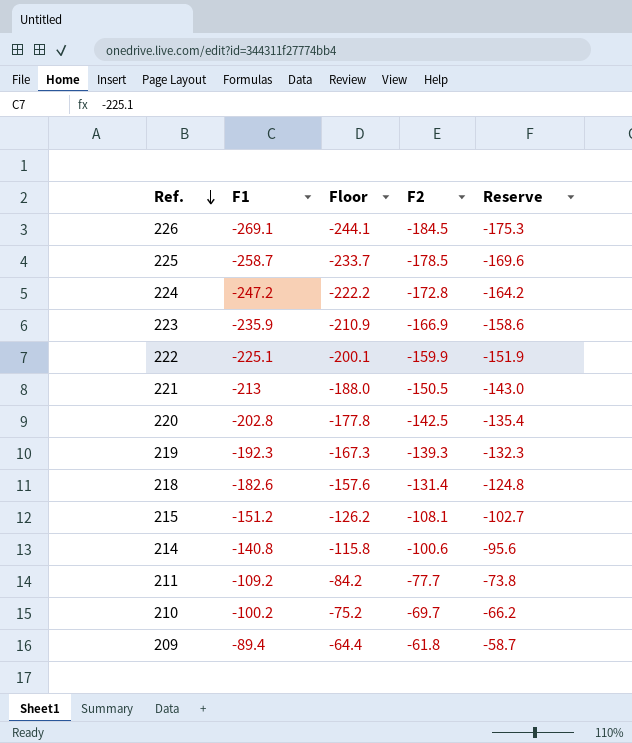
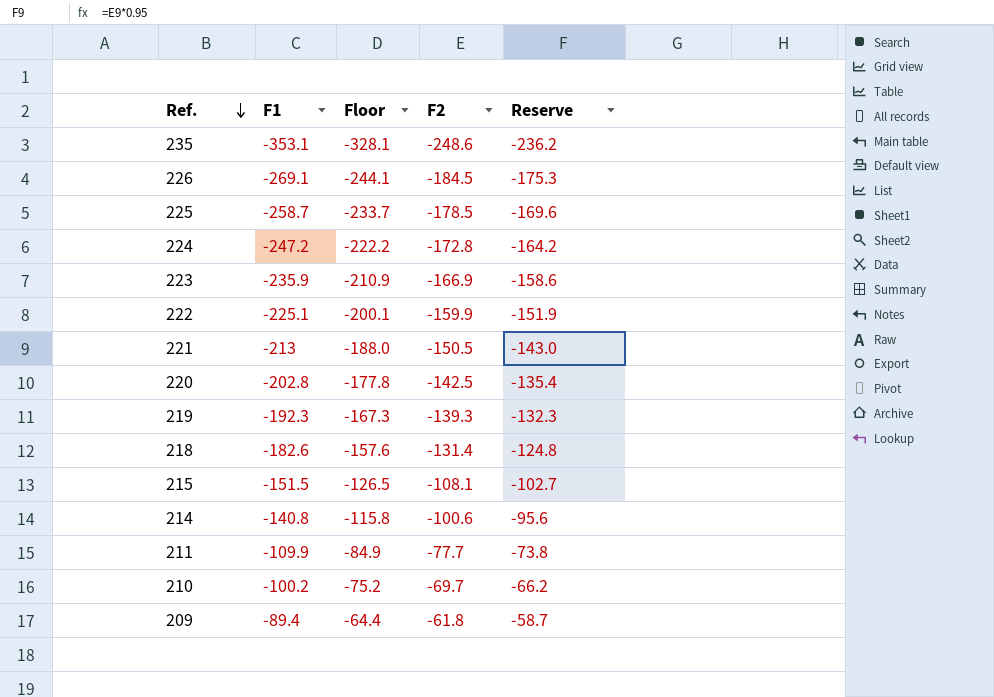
row 235: none -> -353.1 | -328.1 | -248.6 | -236.2
215 | F1: -151.2 -> -151.5
215 | Floor: -126.2 -> -126.5
211 | F1: -109.2 -> -109.9
211 | Floor: -84.2 -> -84.9

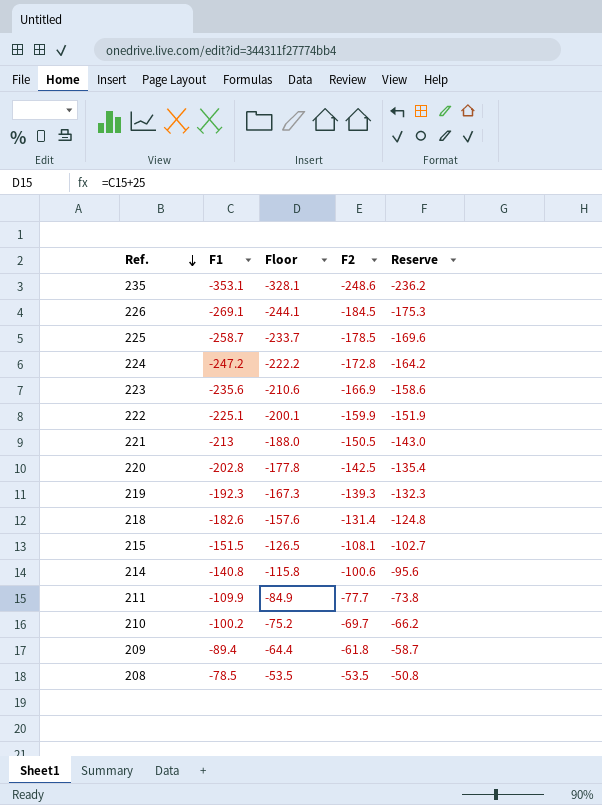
223 | F1: -235.9 -> -235.6
223 | Floor: -210.9 -> -210.6
row 208: none -> -78.5 | -53.5 | -53.5 | -50.8

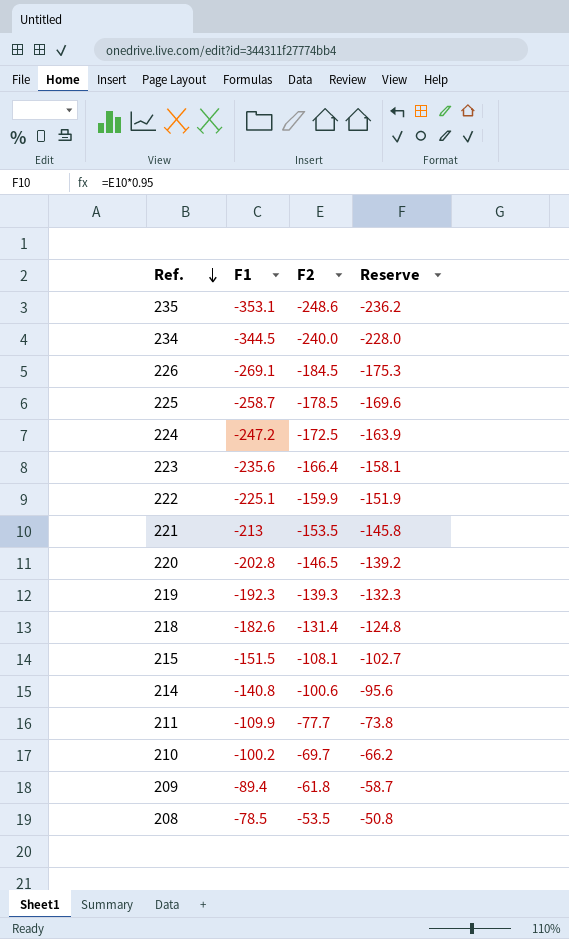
column Floor | formula: [F1] + 25 -> none
row 234: none -> -344.5 | -240.0 | -228.0
224 | F2: -172.8 -> -172.5
224 | Reserve: -164.2 -> -163.9
223 | F2: -166.9 -> -166.4
223 | Reserve: -158.6 -> -158.1
221 | F2: -150.5 -> -153.5
221 | Reserve: -143.0 -> -145.8
220 | F2: -142.5 -> -146.5
220 | Reserve: -135.4 -> -139.2

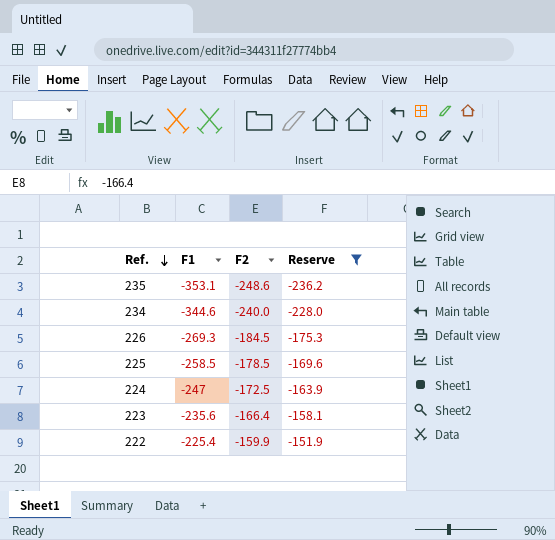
filter: none -> Reserve <= -151.9
234 | F1: -344.5 -> -344.6
226 | F1: -269.1 -> -269.3
225 | F1: -258.7 -> -258.5
224 | F1: -247.2 -> -247
222 | F1: -225.1 -> -225.4

